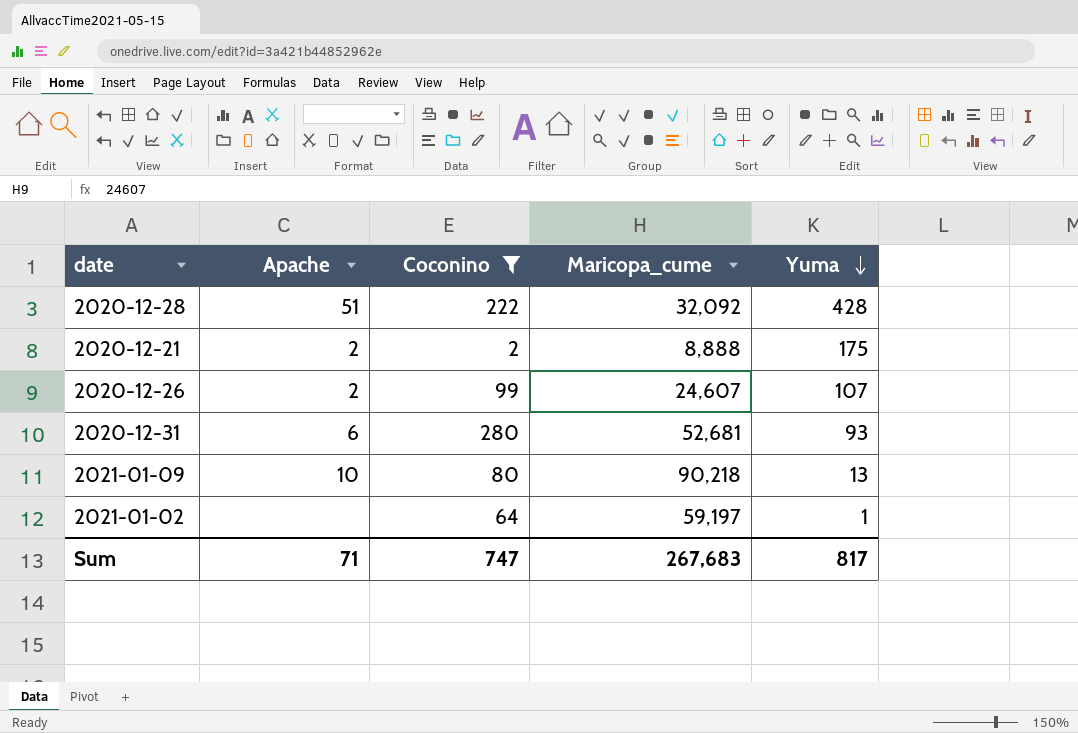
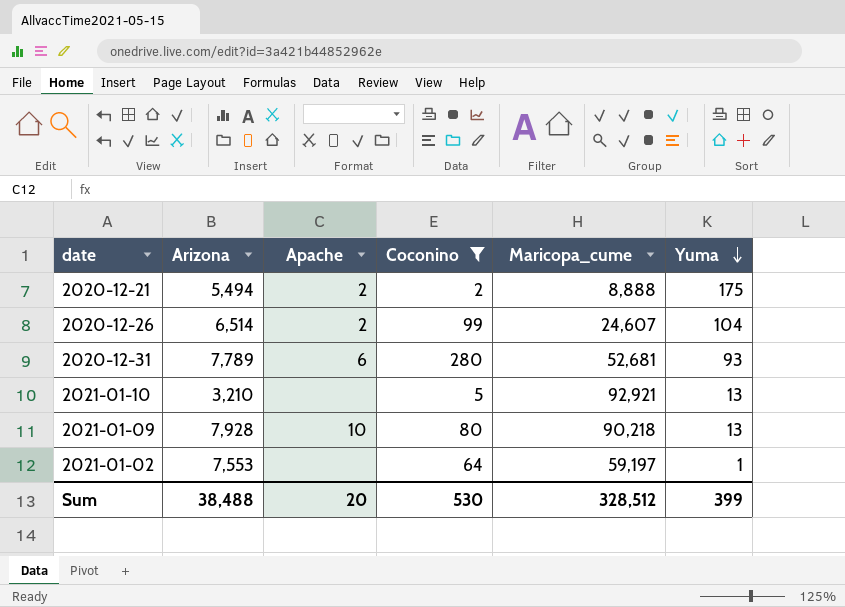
column Arizona | position: none -> 2
row 2020-12-28: 51 | 222 | 32,092 | 428 -> none
2020-12-26 | Yuma: 107 -> 104
row 2021-01-10: none -> 3,210 | none | 5 | 92,921 | 13
Sum | Apache: 71 -> 20
Sum | Coconino: 747 -> 530
Sum | Maricopa_cume: 267,683 -> 328,512
Sum | Yuma: 817 -> 399

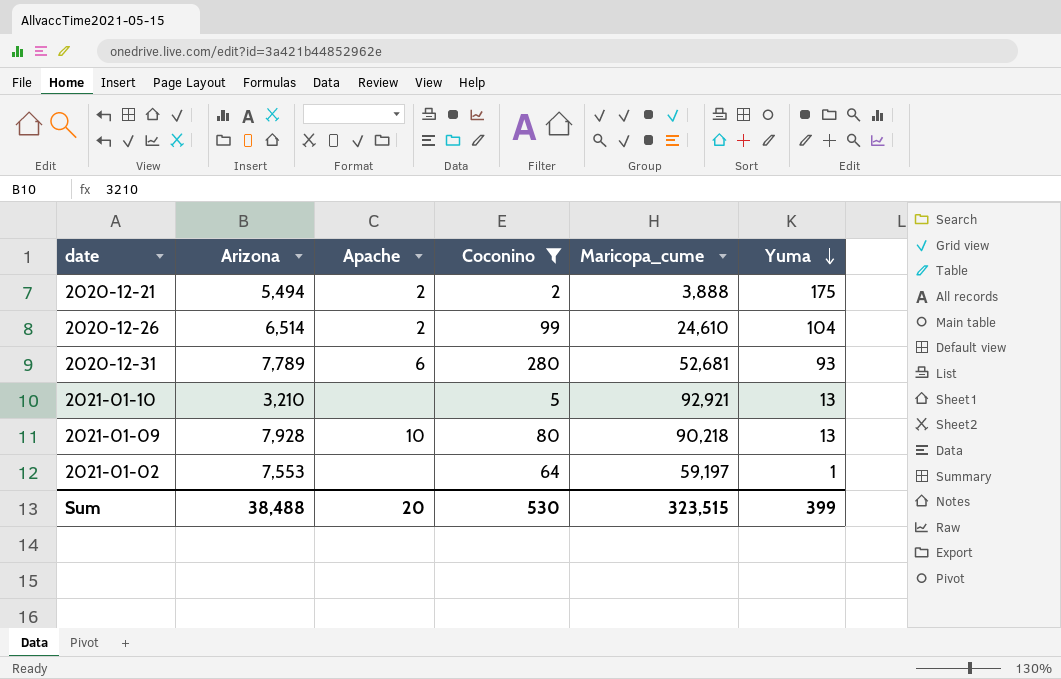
2020-12-21 | Maricopa_cume: 8,888 -> 3,888
2020-12-26 | Maricopa_cume: 24,607 -> 24,610
Sum | Maricopa_cume: 328,512 -> 323,515

